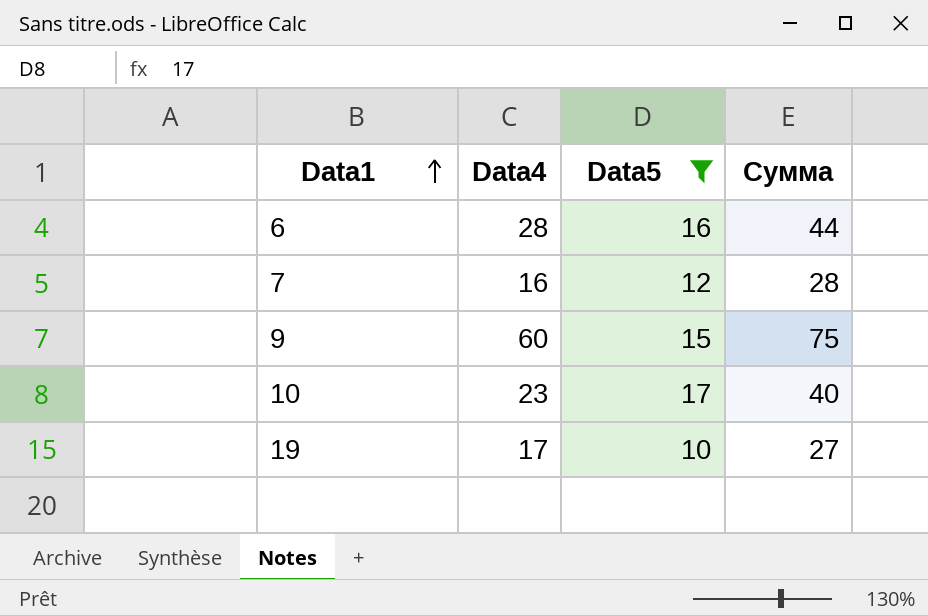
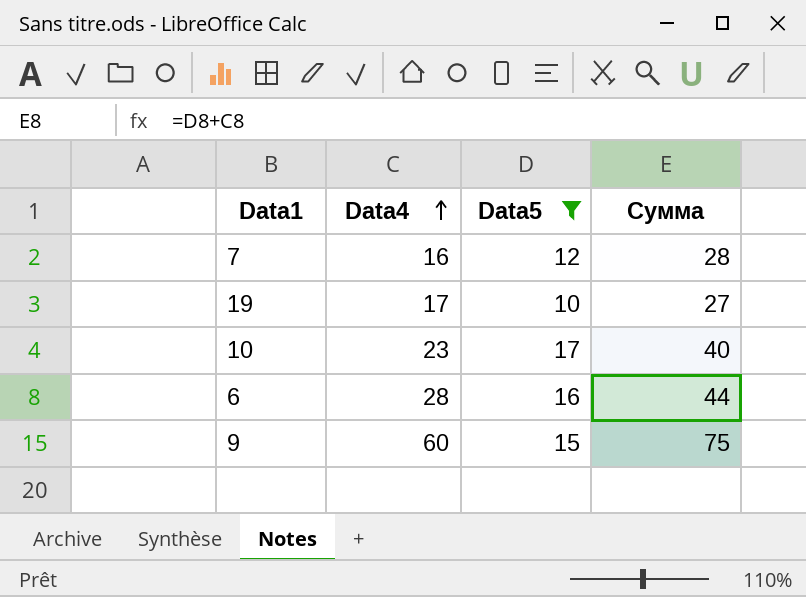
row order: Data1 ascending -> Data4 ascending

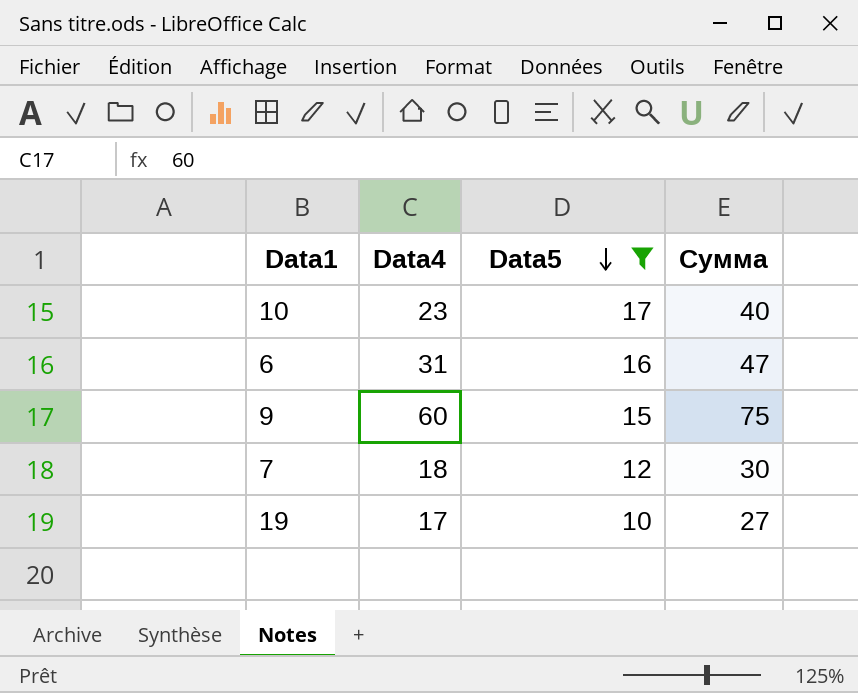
row order: Data4 ascending -> Data5 descending
6 | Data4: 28 -> 31
6 | Сумма: 44 -> 47
7 | Data4: 16 -> 18
7 | Сумма: 28 -> 30

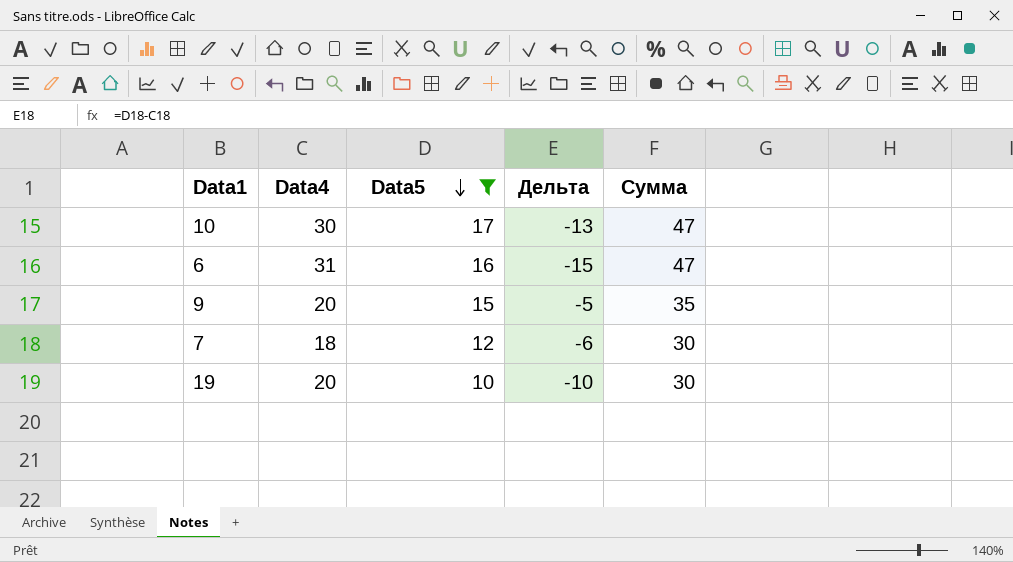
column Дельта | formula: none -> [Data5] - [Data4]
10 | Data4: 23 -> 30
10 | Сумма: 40 -> 47
9 | Data4: 60 -> 20
9 | Сумма: 75 -> 35
19 | Data4: 17 -> 20
19 | Сумма: 27 -> 30

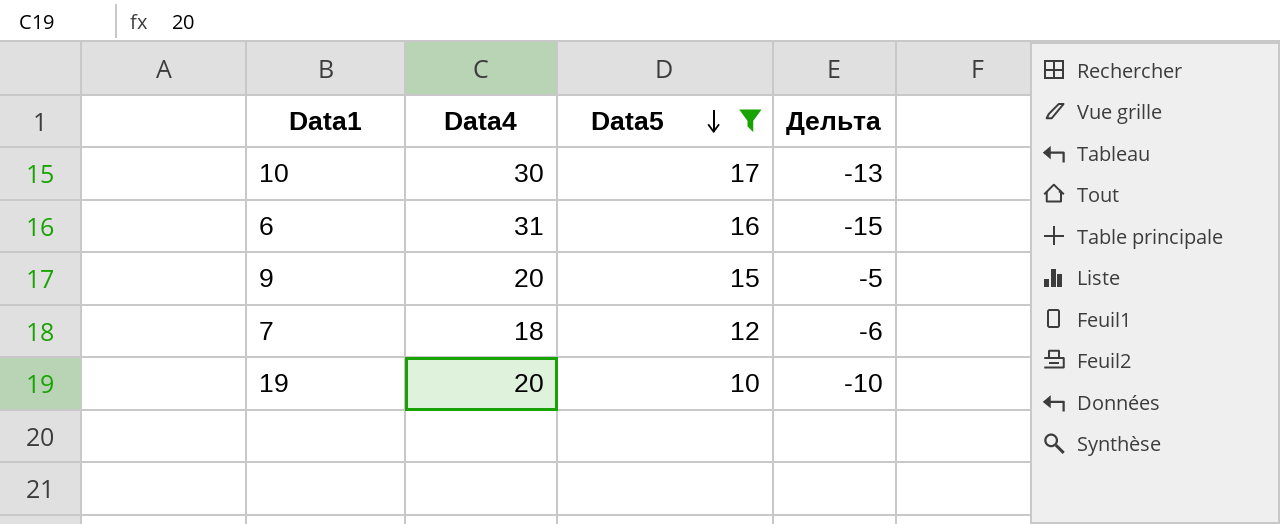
column Сумма | formula: [Data4] + [Data5] -> none

